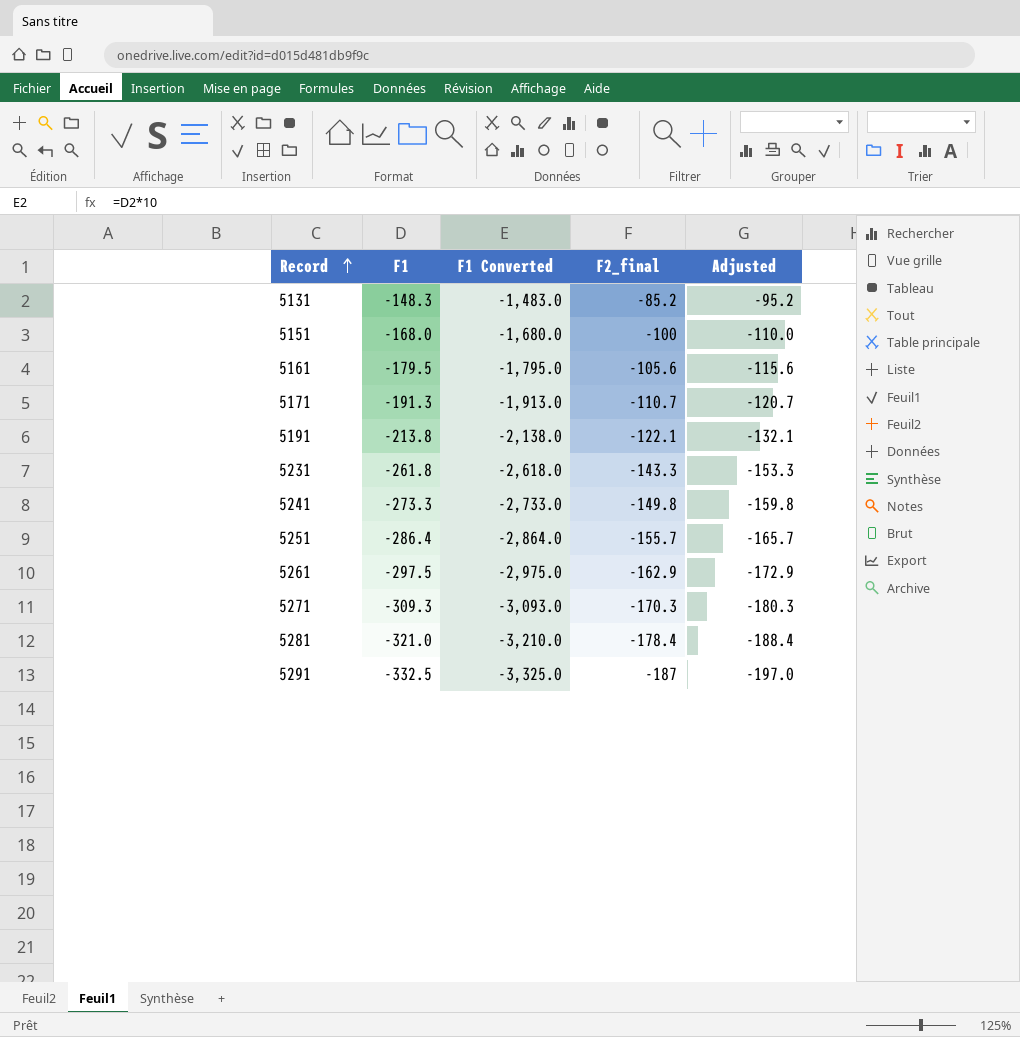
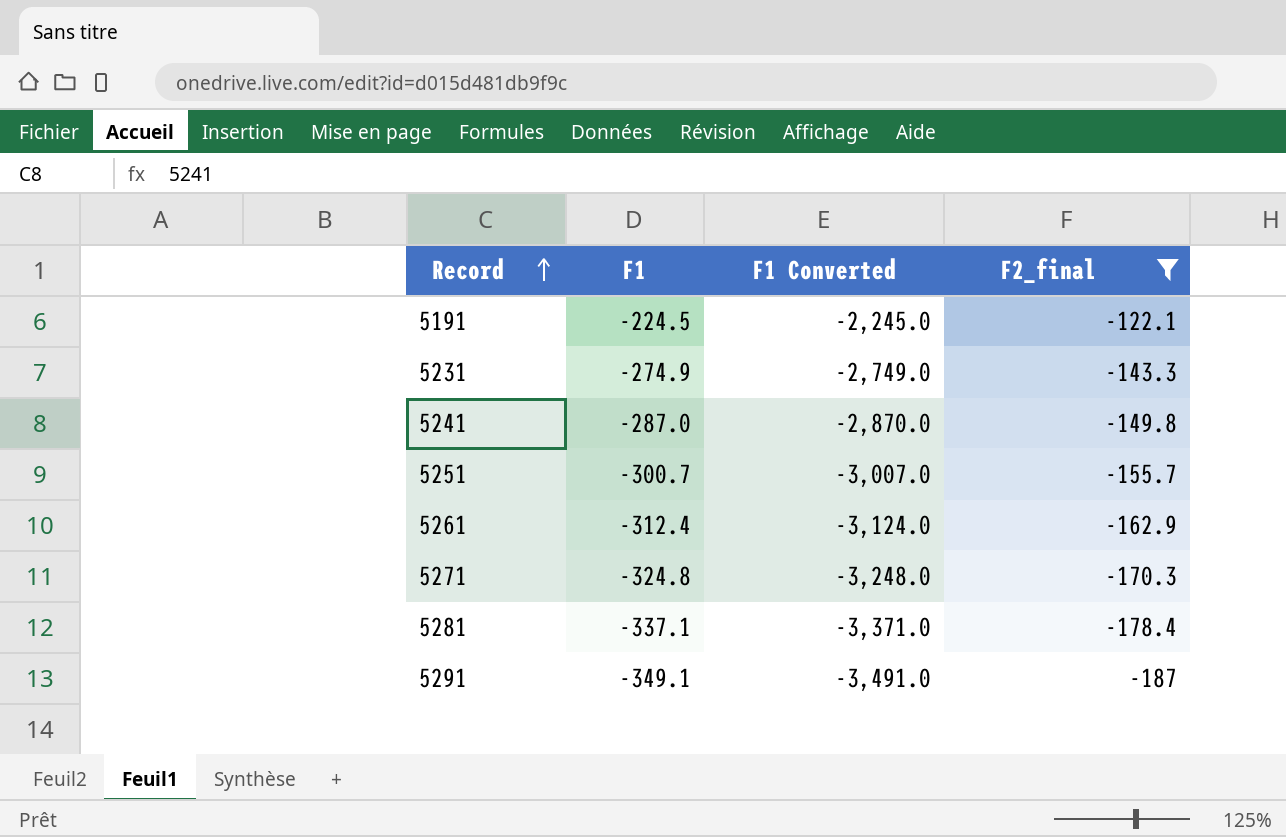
filter: none -> F2_final <= -122.1
column Adjusted | formula: [F2_final] - 10 -> none
5191 | F1: -213.8 -> -224.5
5191 | F1 Converted: -2,138.0 -> -2,245.0
5231 | F1: -261.8 -> -274.9
5231 | F1 Converted: -2,618.0 -> -2,749.0
5241 | F1: -273.3 -> -287.0
5241 | F1 Converted: -2,733.0 -> -2,870.0
5251 | F1: -286.4 -> -300.7
5251 | F1 Converted: -2,864.0 -> -3,007.0
5261 | F1: -297.5 -> -312.4
5261 | F1 Converted: -2,975.0 -> -3,124.0
5271 | F1: -309.3 -> -324.8
5271 | F1 Converted: -3,093.0 -> -3,248.0
5281 | F1: -321.0 -> -337.1
5281 | F1 Converted: -3,210.0 -> -3,371.0
5291 | F1: -332.5 -> -349.1
5291 | F1 Converted: -3,325.0 -> -3,491.0

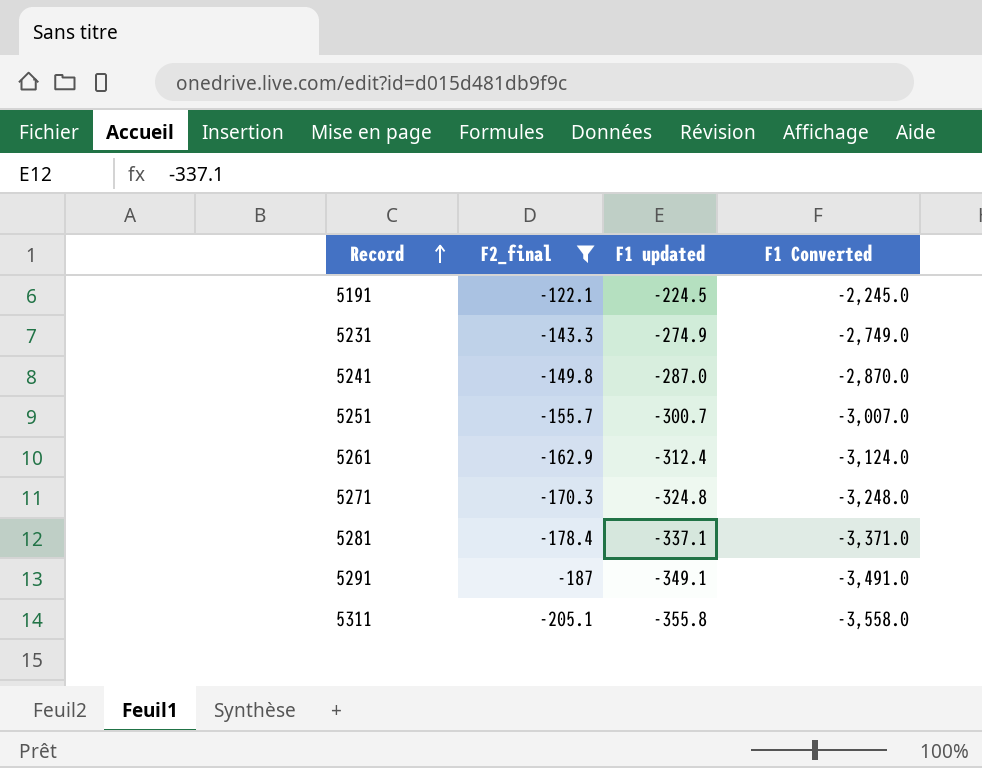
column F2_final | position: 4 -> 2
column name: F1 -> F1 updated
row 5311: none -> -205.1 | -355.8 | -3,558.0

